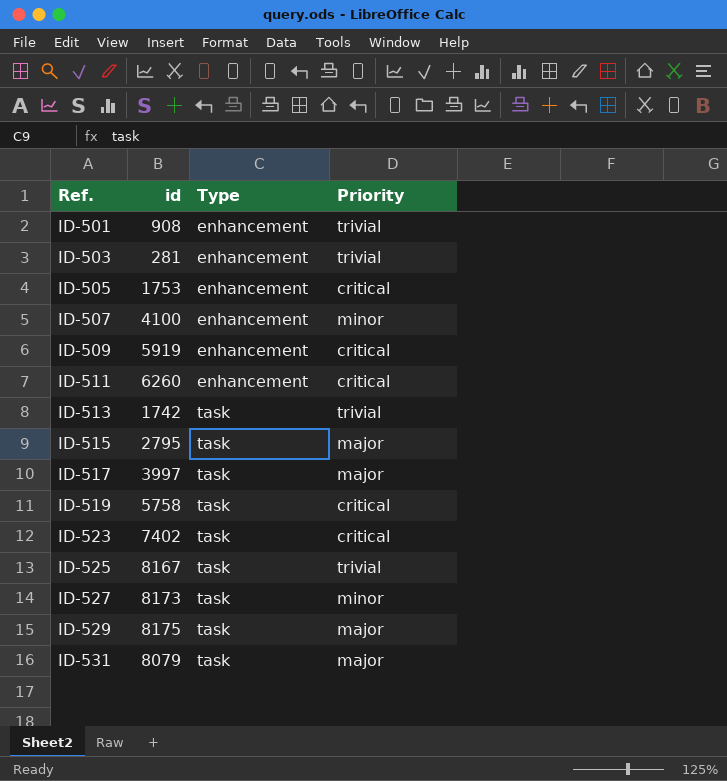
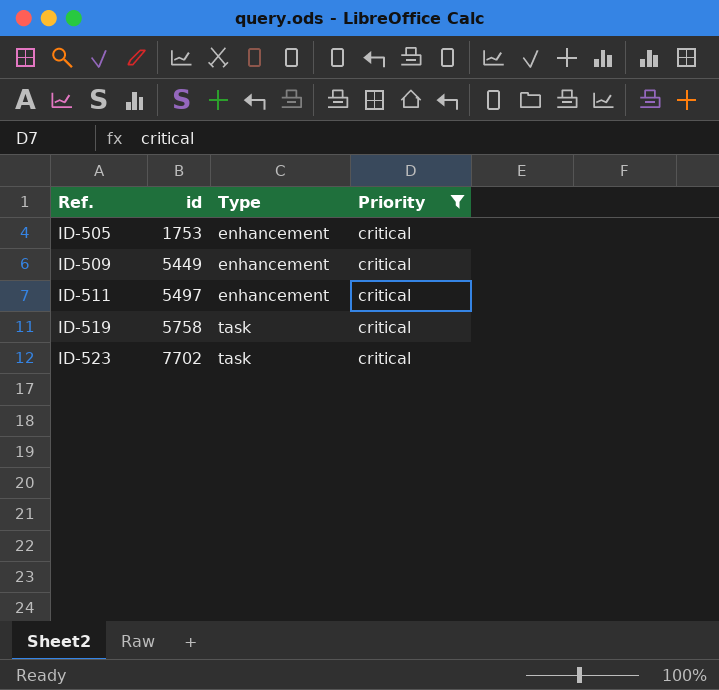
filter: none -> Priority = critical
ID-509 | id: 5919 -> 5449
ID-511 | id: 6260 -> 5497
ID-523 | id: 7402 -> 7702

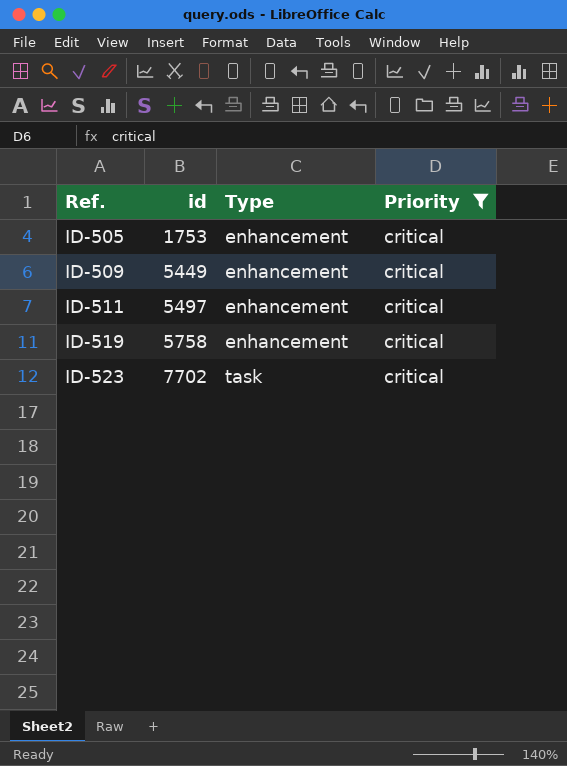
ID-519 | Type: task -> enhancement

